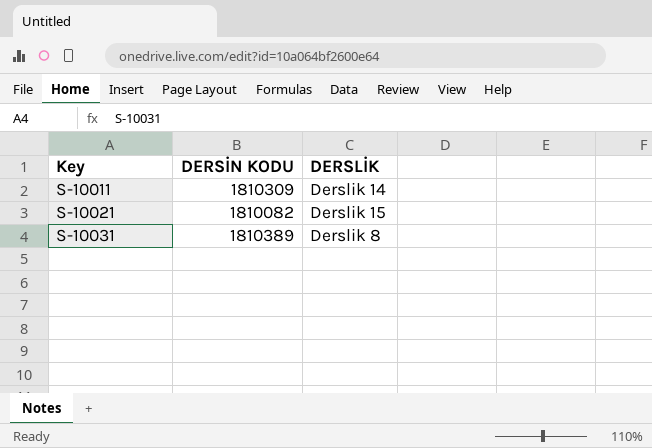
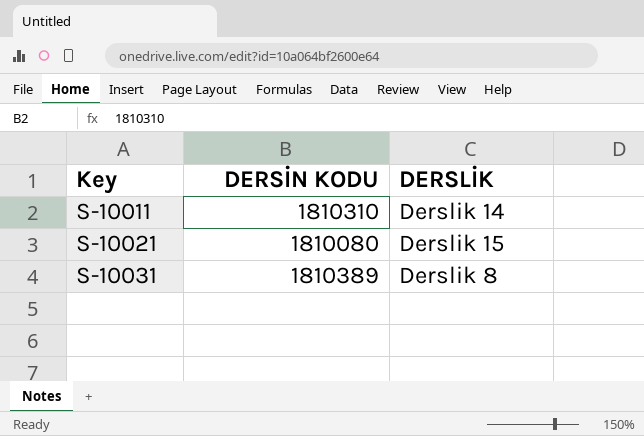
S-10011 | DERSİN KODU: 1810309 -> 1810310
S-10021 | DERSİN KODU: 1810082 -> 1810080

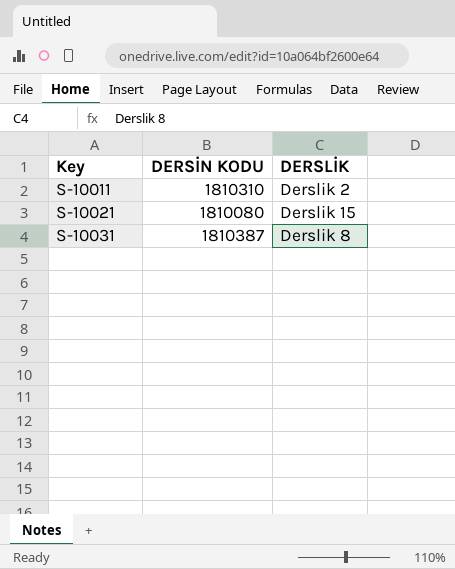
S-10011 | DERSLİK: Derslik 14 -> Derslik 2
S-10031 | DERSİN KODU: 1810389 -> 1810387

